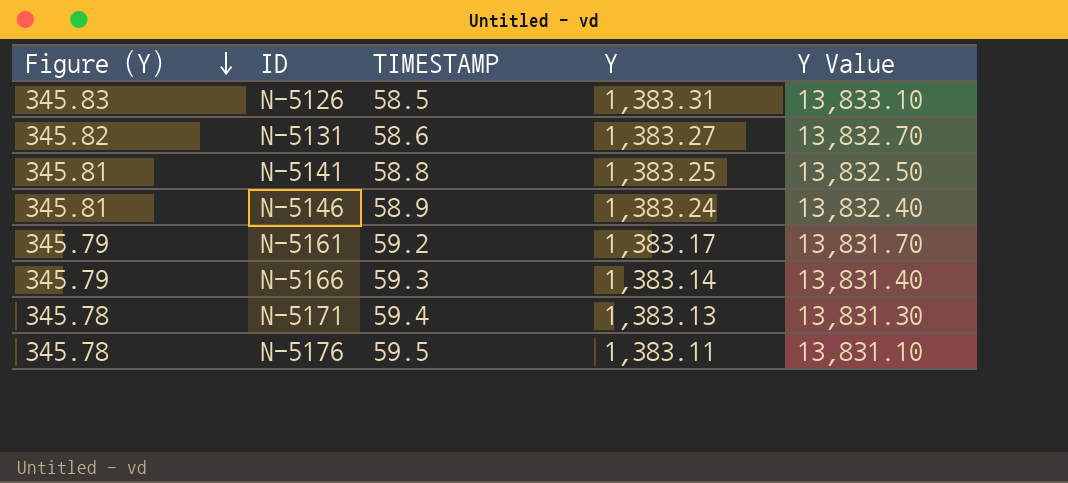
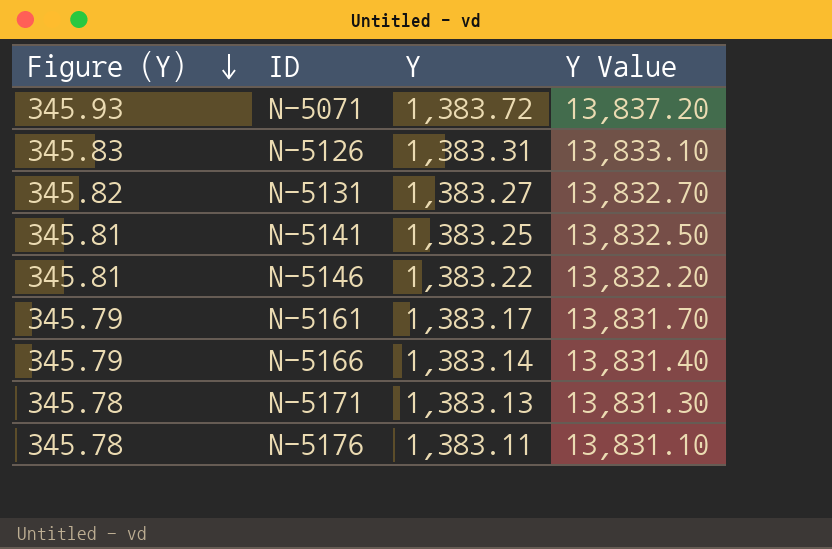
column TIMESTAMP | position: 3 -> none
row N-5071: none -> 345.93 | 1,383.72 | 13,837.20
N-5146 | Y: 1,383.24 -> 1,383.22
N-5146 | Y Value: 13,832.40 -> 13,832.20

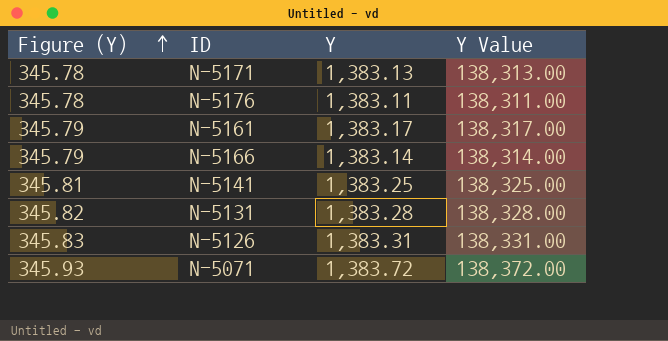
row order: Figure (Y) descending -> Figure (Y) ascending
column Y Value | formula: [Y] * 10 -> [Y] * 100
row N-5146: 345.81 | 1,383.22 | 13,832.20 -> none
N-5131 | Y: 1,383.27 -> 1,383.28

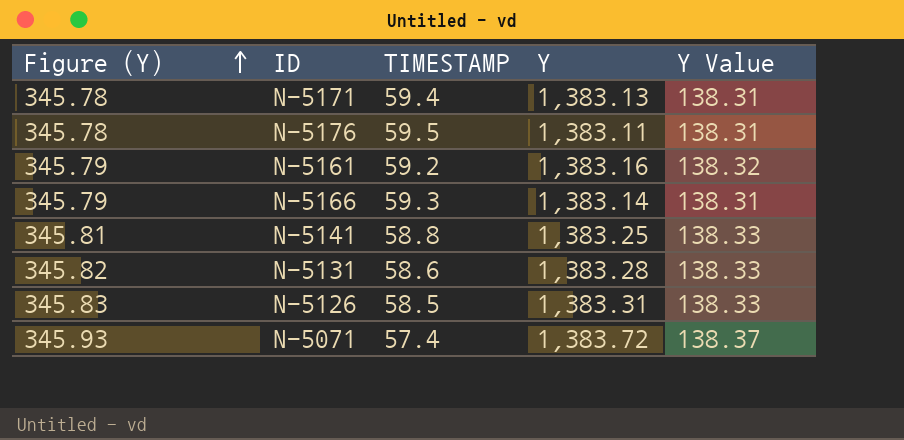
column TIMESTAMP | position: none -> 3
column Y Value | formula: [Y] * 100 -> [Y] * 0.1
N-5161 | Y: 1,383.17 -> 1,383.16

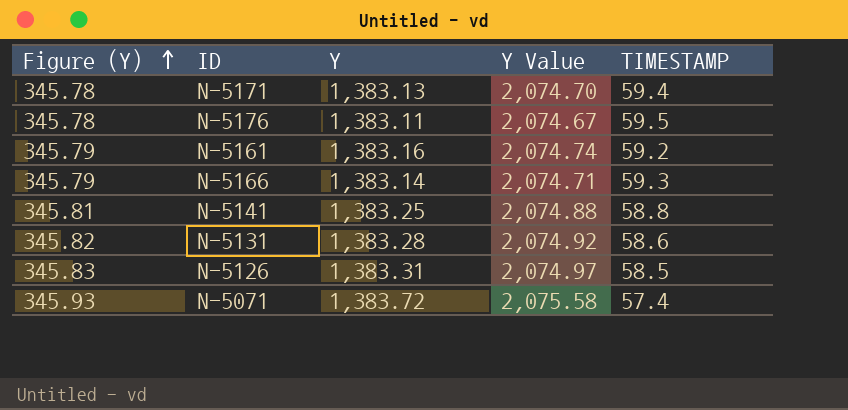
column Y Value | formula: [Y] * 0.1 -> [Y] * 1.5
column TIMESTAMP | position: 3 -> 5

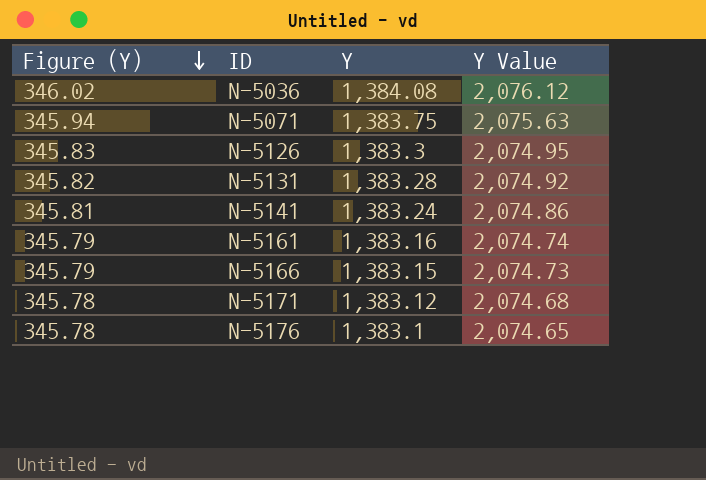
row order: Figure (Y) ascending -> Figure (Y) descending
column TIMESTAMP | position: 5 -> none
row N-5036: none -> 346.02 | 1,384.08 | 2,076.12
N-5071 | Figure (Y): 345.93 -> 345.94
N-5071 | Y: 1,383.72 -> 1,383.75
N-5071 | Y Value: 2,075.58 -> 2,075.63
N-5126 | Y: 1,383.31 -> 1,383.3
N-5126 | Y Value: 2,074.97 -> 2,074.95
N-5141 | Y: 1,383.25 -> 1,383.24
N-5141 | Y Value: 2,074.88 -> 2,074.86
N-5166 | Y: 1,383.14 -> 1,383.15
N-5166 | Y Value: 2,074.71 -> 2,074.73
N-5171 | Y: 1,383.13 -> 1,383.12
N-5171 | Y Value: 2,074.70 -> 2,074.68
N-5176 | Y: 1,383.11 -> 1,383.1
N-5176 | Y Value: 2,074.67 -> 2,074.65

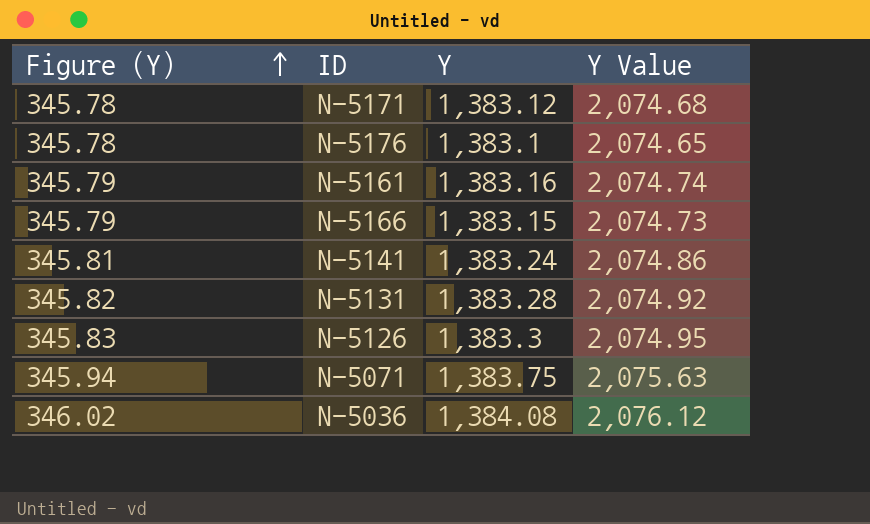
row order: Figure (Y) descending -> Figure (Y) ascending

